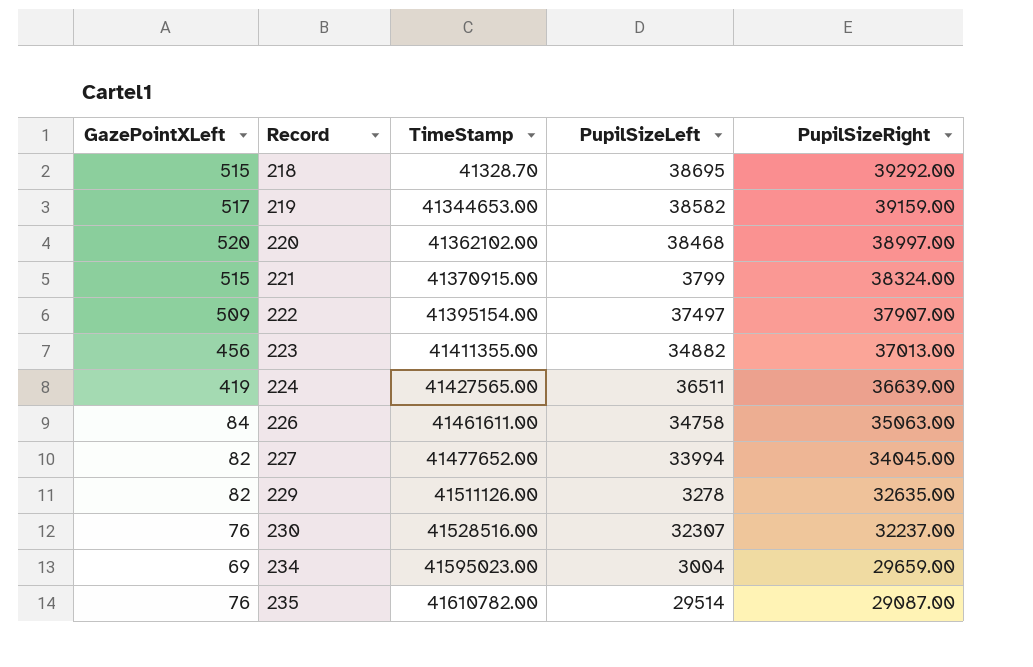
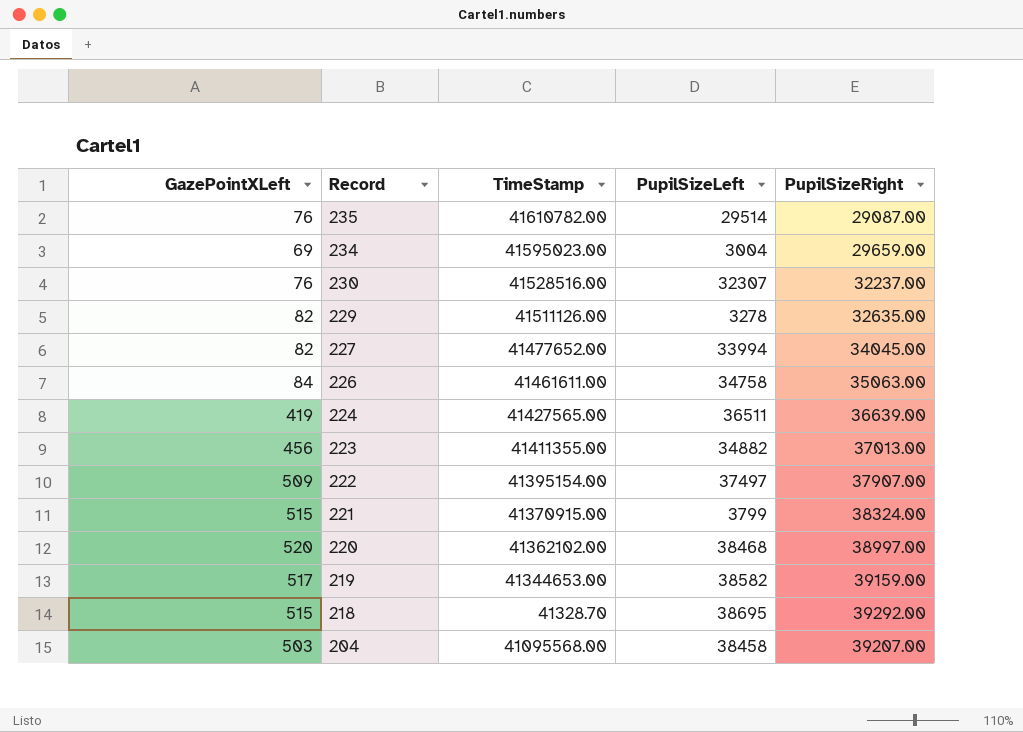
row order: Record ascending -> Record descending
row 204: none -> 503 | 41095568.00 | 38458 | 39207.00

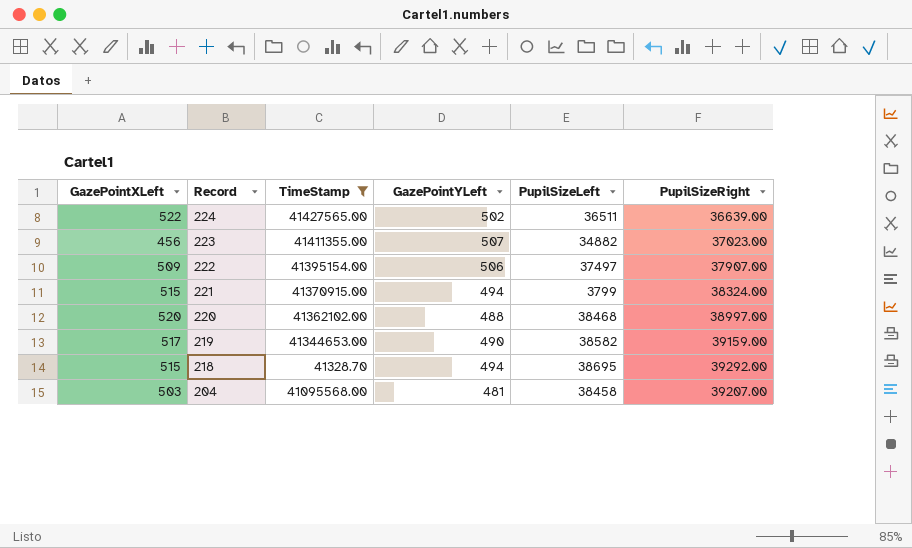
filter: none -> TimeStamp <= 41427565.00
column GazePointYLeft | position: none -> 4
224 | GazePointXLeft: 419 -> 522
223 | PupilSizeRight: 37013.00 -> 37023.00

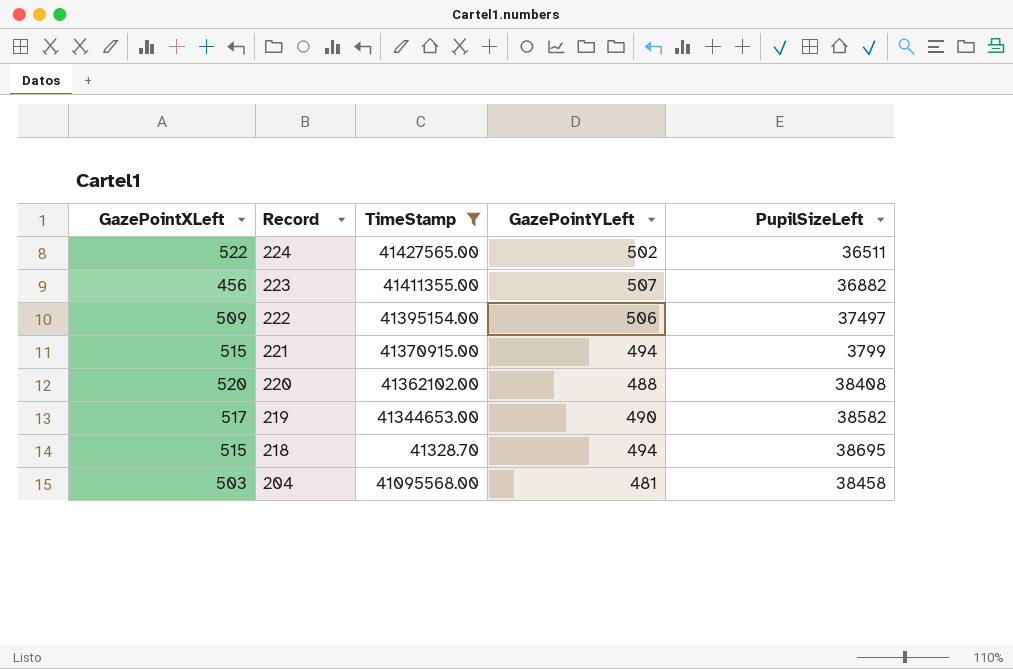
column PupilSizeRight | position: 6 -> none
223 | PupilSizeLeft: 34882 -> 36882
220 | PupilSizeLeft: 38468 -> 38408

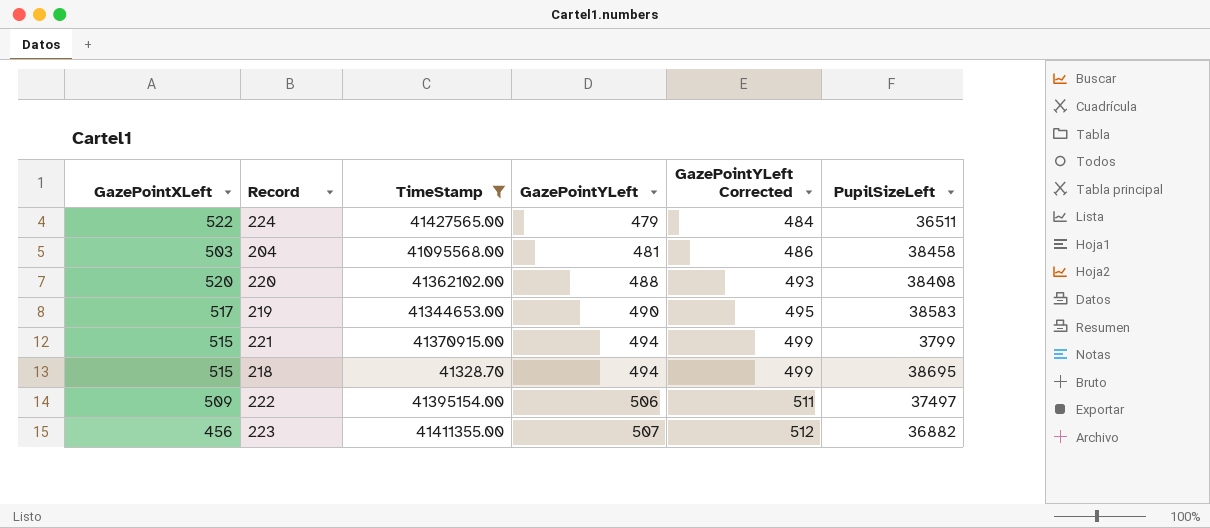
row order: Record descending -> GazePointYLeft ascending
column GazePointYLeft Corrected | formula: none -> [GazePointYLeft] + 5
224 | GazePointYLeft: 502 -> 479
219 | PupilSizeLeft: 38582 -> 38583

